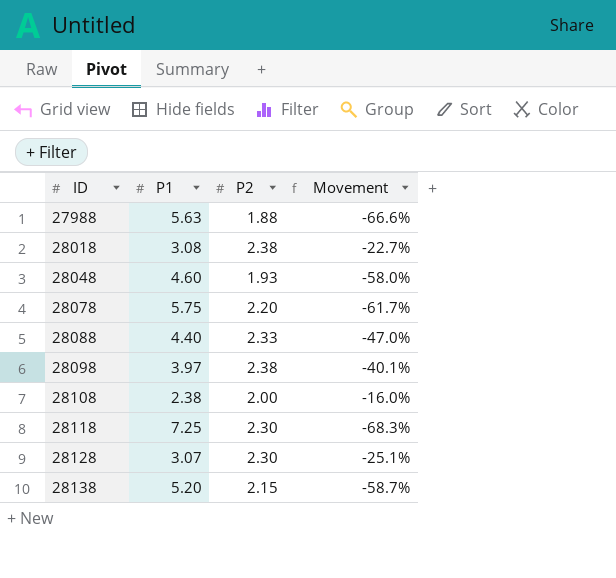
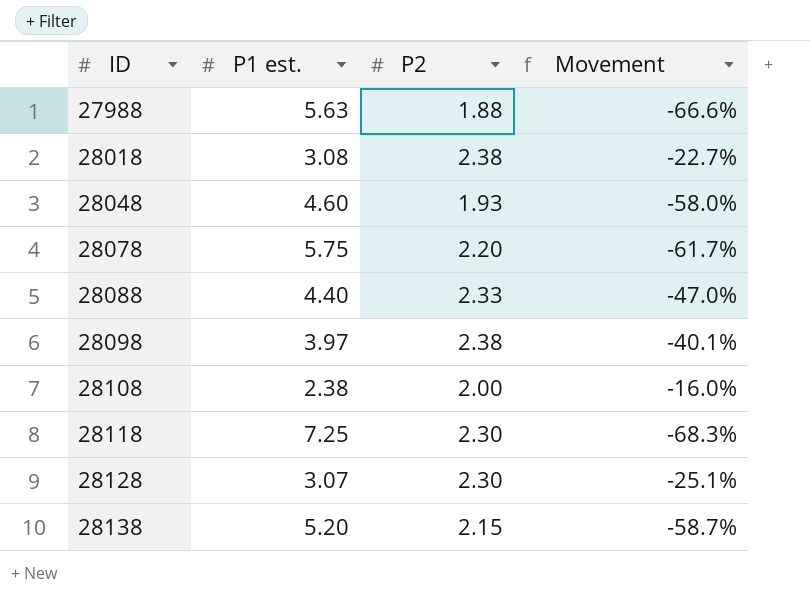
column name: P1 -> P1 est.

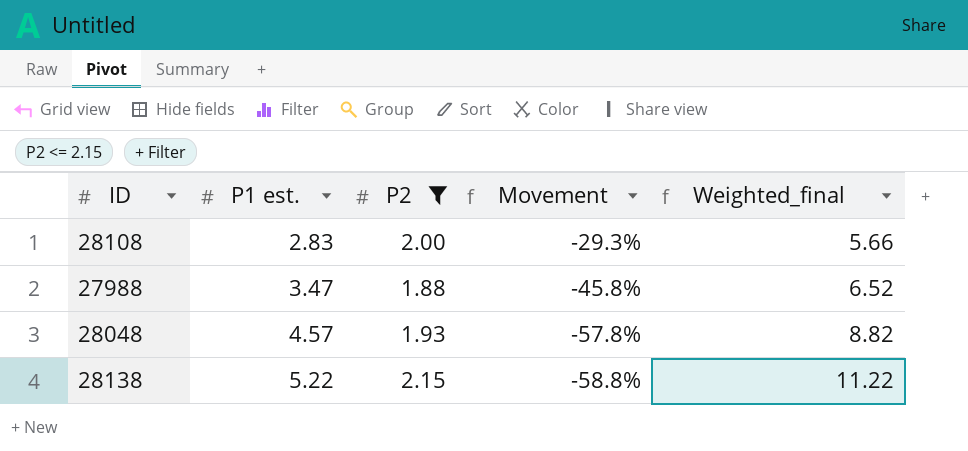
filter: none -> P2 <= 2.15
row order: ID ascending -> P1 est. ascending
column Weighted_final | formula: none -> [P1 est.] * [P2]
28108 | P1 est.: 2.38 -> 2.83
28108 | Movement: -16.0% -> -29.3%
27988 | P1 est.: 5.63 -> 3.47
27988 | Movement: -66.6% -> -45.8%
28048 | P1 est.: 4.60 -> 4.57
28048 | Movement: -58.0% -> -57.8%
28138 | P1 est.: 5.20 -> 5.22
28138 | Movement: -58.7% -> -58.8%

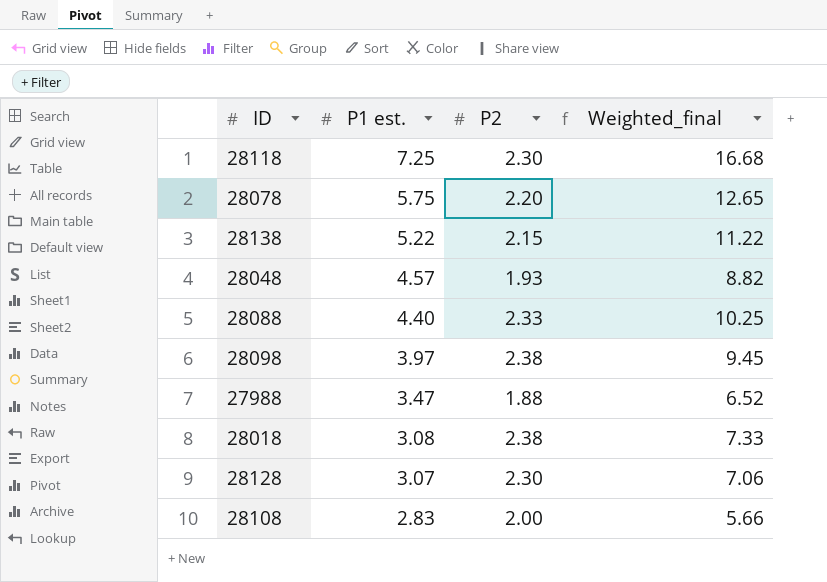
filter: P2 <= 2.15 -> none
row order: P1 est. ascending -> P1 est. descending
column Movement | formula: ([P2] - [P1 est.]) / [P1 est.] -> none

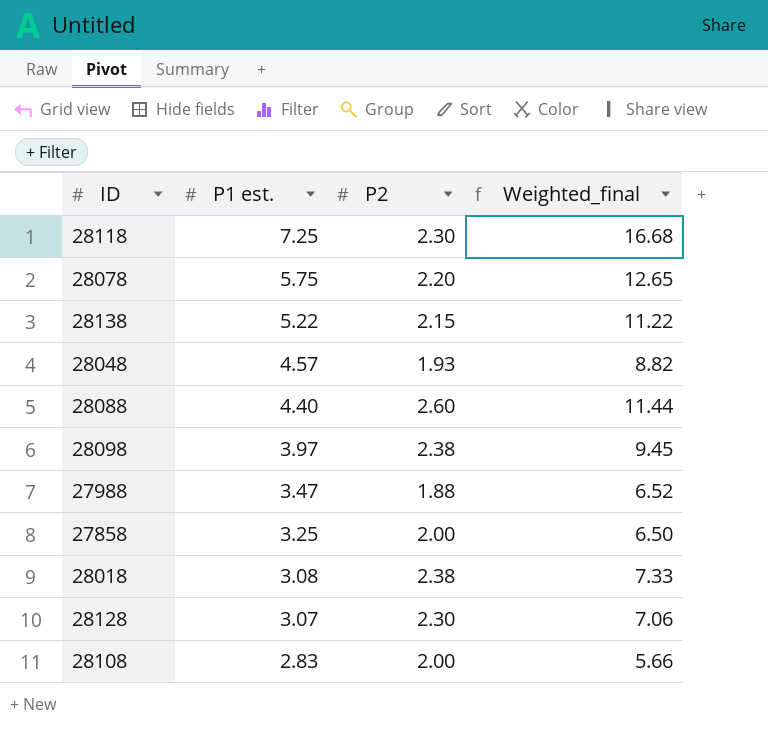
28088 | P2: 2.33 -> 2.60
28088 | Weighted_final: 10.25 -> 11.44
row 27858: none -> 3.25 | 2.00 | 6.50

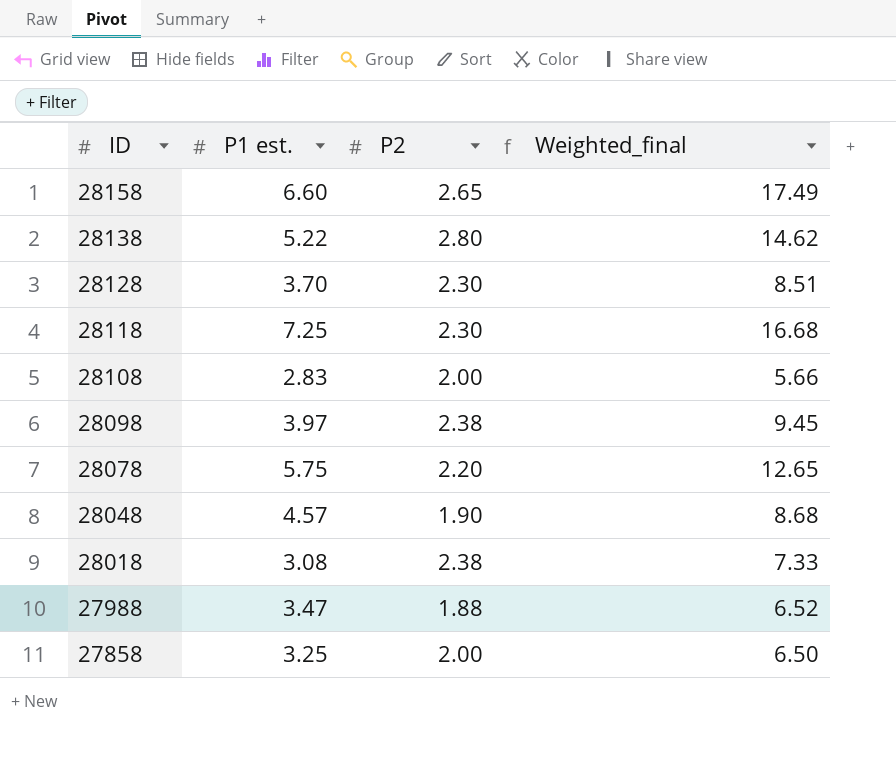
row order: P1 est. descending -> ID descending
row 28088: 4.40 | 2.60 | 11.44 -> none
row 28158: none -> 6.60 | 2.65 | 17.49
28138 | P2: 2.15 -> 2.80
28138 | Weighted_final: 11.22 -> 14.62
28128 | P1 est.: 3.07 -> 3.70
28128 | Weighted_final: 7.06 -> 8.51
28048 | P2: 1.93 -> 1.90
28048 | Weighted_final: 8.82 -> 8.68

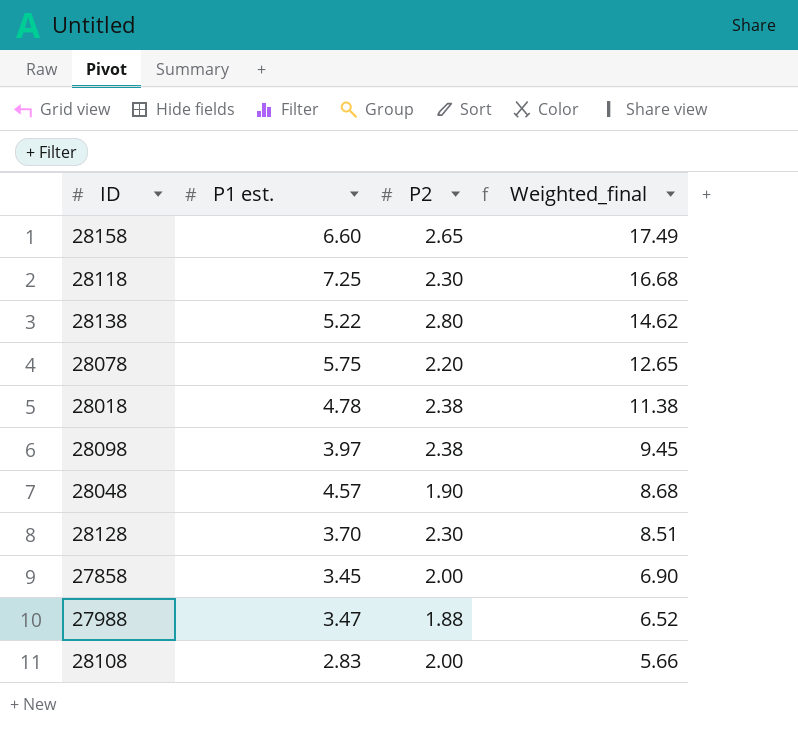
row order: ID descending -> Weighted_final descending
28018 | P1 est.: 3.08 -> 4.78
28018 | Weighted_final: 7.33 -> 11.38
27858 | P1 est.: 3.25 -> 3.45
27858 | Weighted_final: 6.50 -> 6.90

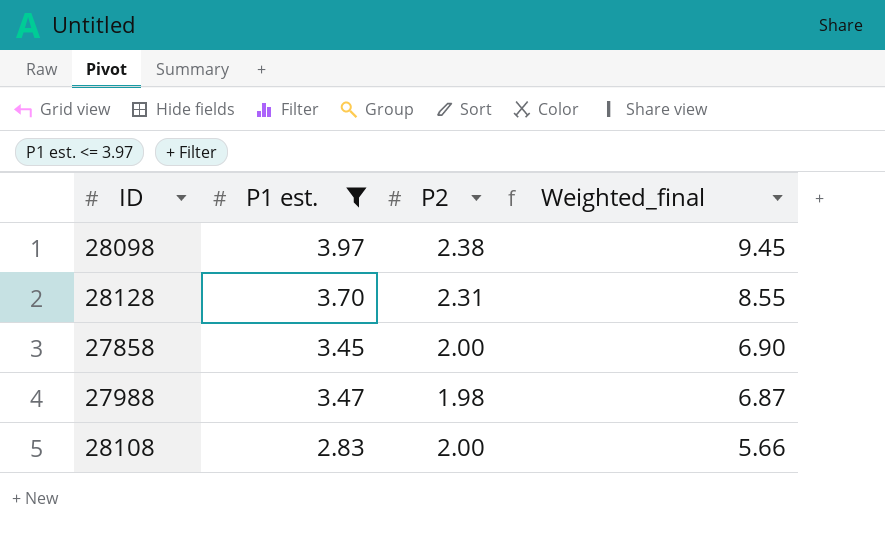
filter: none -> P1 est. <= 3.97
28128 | P2: 2.30 -> 2.31
28128 | Weighted_final: 8.51 -> 8.55
27988 | P2: 1.88 -> 1.98
27988 | Weighted_final: 6.52 -> 6.87

